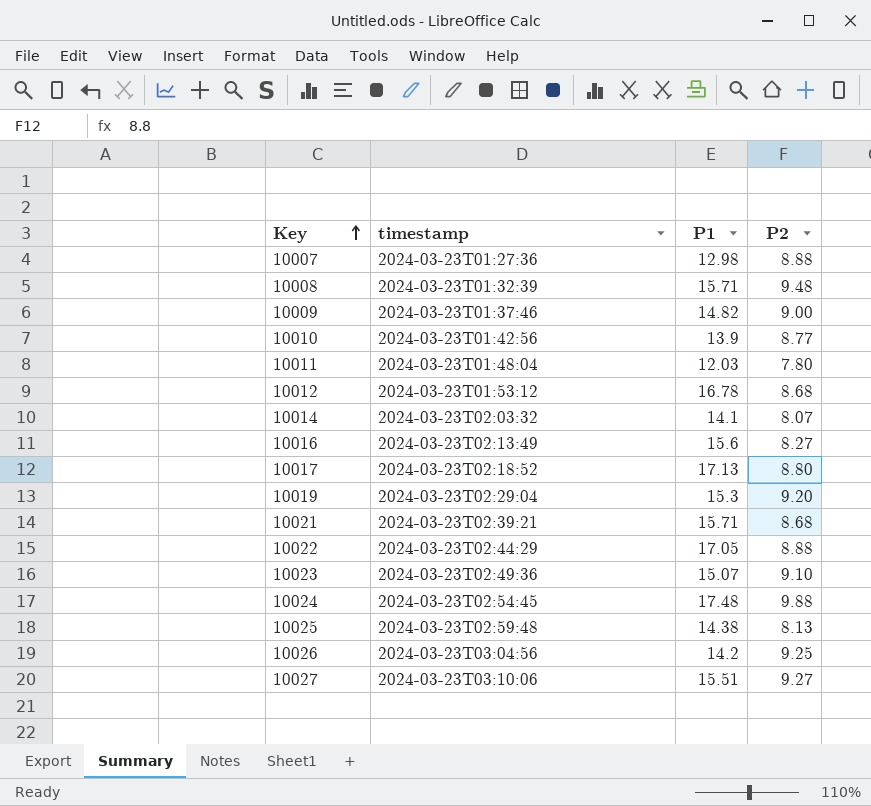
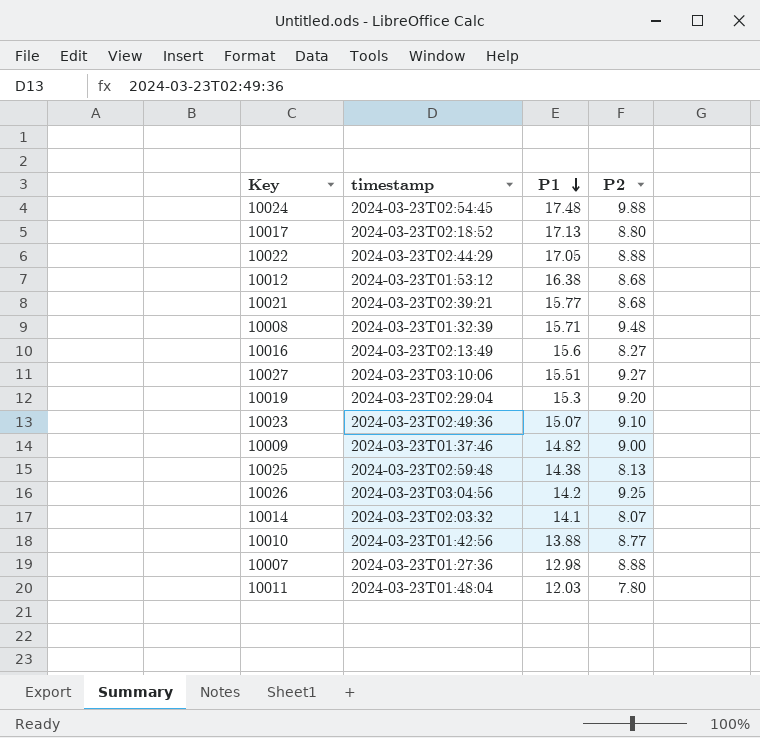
row order: Key ascending -> P1 descending
10012 | P1: 16.78 -> 16.38
10021 | P1: 15.71 -> 15.77
10010 | P1: 13.9 -> 13.88

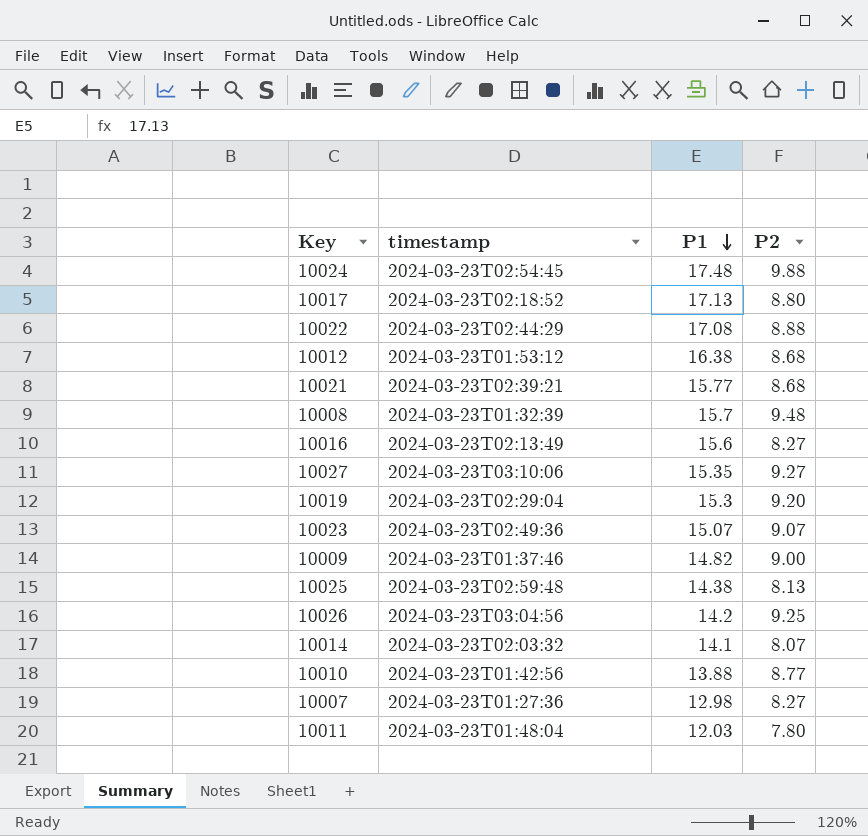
10022 | P1: 17.05 -> 17.08
10008 | P1: 15.71 -> 15.7
10027 | P1: 15.51 -> 15.35
10023 | P2: 9.10 -> 9.07
10007 | P2: 8.88 -> 8.27

